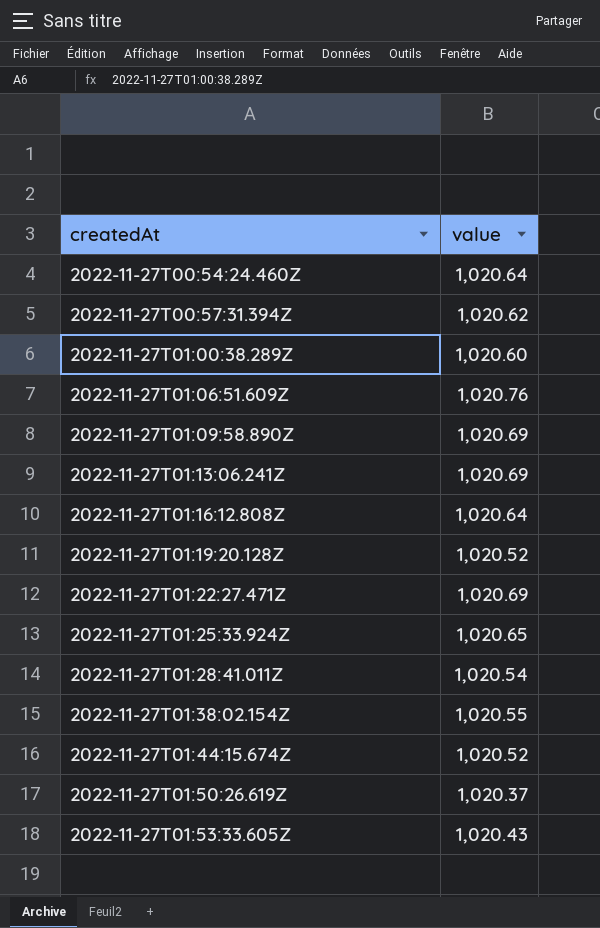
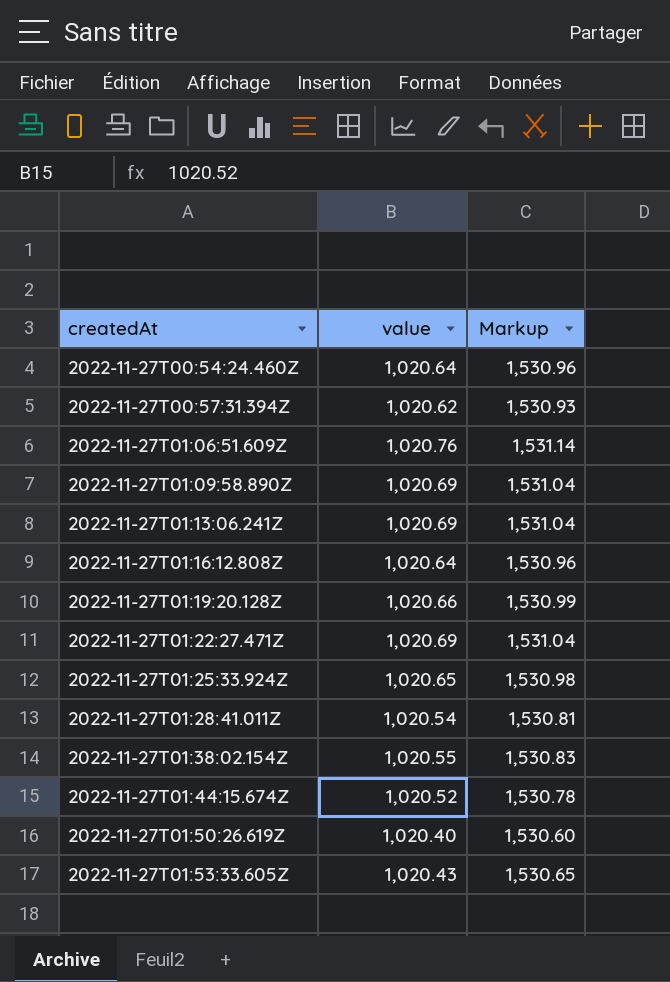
column Markup | formula: none -> [value] * 1.5
row 2022-11-27T01:00:38.289Z: 1,020.60 -> none
2022-11-27T01:19:20.128Z | value: 1,020.52 -> 1,020.66
2022-11-27T01:50:26.619Z | value: 1,020.37 -> 1,020.40

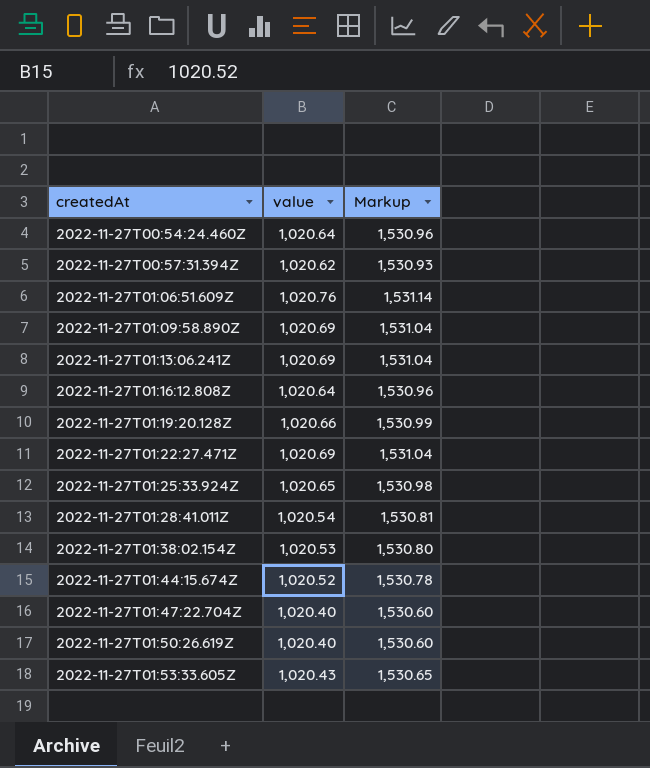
2022-11-27T01:38:02.154Z | value: 1,020.55 -> 1,020.53
2022-11-27T01:38:02.154Z | Markup: 1,530.83 -> 1,530.80
row 2022-11-27T01:47:22.704Z: none -> 1,020.40 | 1,530.60

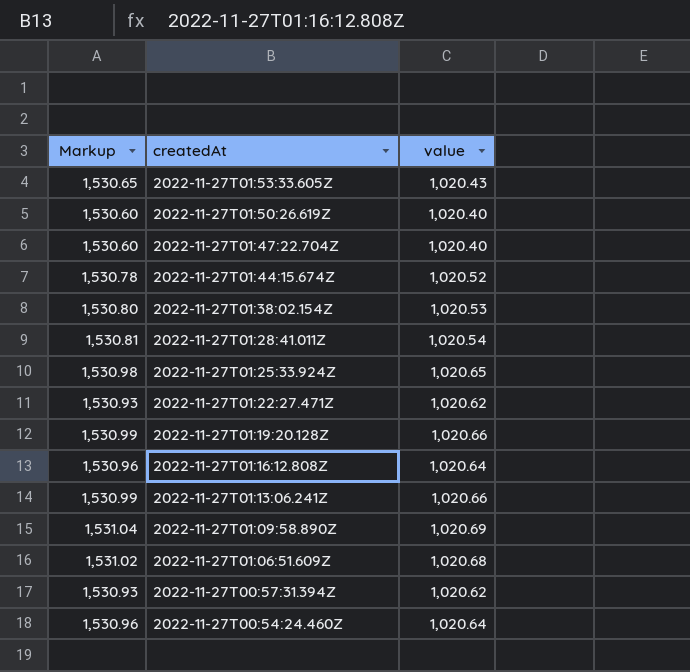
row order: createdAt ascending -> createdAt descending
column Markup | position: 3 -> 1
2022-11-27T01:22:27.471Z | Markup: 1,531.04 -> 1,530.93
2022-11-27T01:22:27.471Z | value: 1,020.69 -> 1,020.62
2022-11-27T01:13:06.241Z | Markup: 1,531.04 -> 1,530.99
2022-11-27T01:13:06.241Z | value: 1,020.69 -> 1,020.66
2022-11-27T01:06:51.609Z | Markup: 1,531.14 -> 1,531.02
2022-11-27T01:06:51.609Z | value: 1,020.76 -> 1,020.68

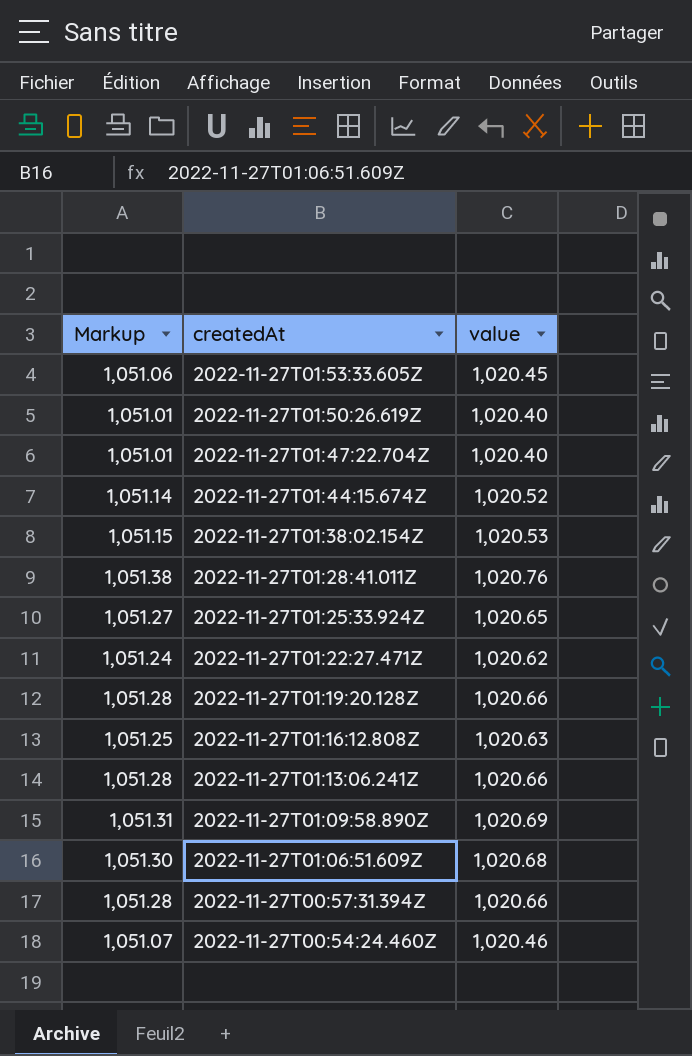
column Markup | formula: [value] * 1.5 -> [value] * 1.03
2022-11-27T01:53:33.605Z | value: 1,020.43 -> 1,020.45
2022-11-27T01:28:41.011Z | value: 1,020.54 -> 1,020.76
2022-11-27T01:16:12.808Z | value: 1,020.64 -> 1,020.63
2022-11-27T00:57:31.394Z | value: 1,020.62 -> 1,020.66
2022-11-27T00:54:24.460Z | value: 1,020.64 -> 1,020.46

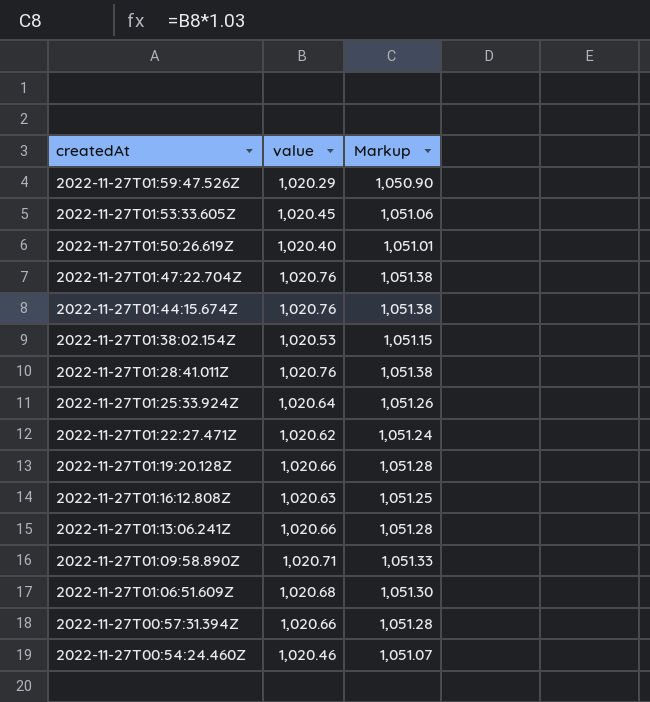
column Markup | position: 1 -> 3
row 2022-11-27T01:59:47.526Z: none -> 1,020.29 | 1,050.90
2022-11-27T01:47:22.704Z | value: 1,020.40 -> 1,020.76
2022-11-27T01:47:22.704Z | Markup: 1,051.01 -> 1,051.38
2022-11-27T01:44:15.674Z | value: 1,020.52 -> 1,020.76
2022-11-27T01:44:15.674Z | Markup: 1,051.14 -> 1,051.38
2022-11-27T01:25:33.924Z | value: 1,020.65 -> 1,020.64
2022-11-27T01:25:33.924Z | Markup: 1,051.27 -> 1,051.26
2022-11-27T01:09:58.890Z | value: 1,020.69 -> 1,020.71
2022-11-27T01:09:58.890Z | Markup: 1,051.31 -> 1,051.33

